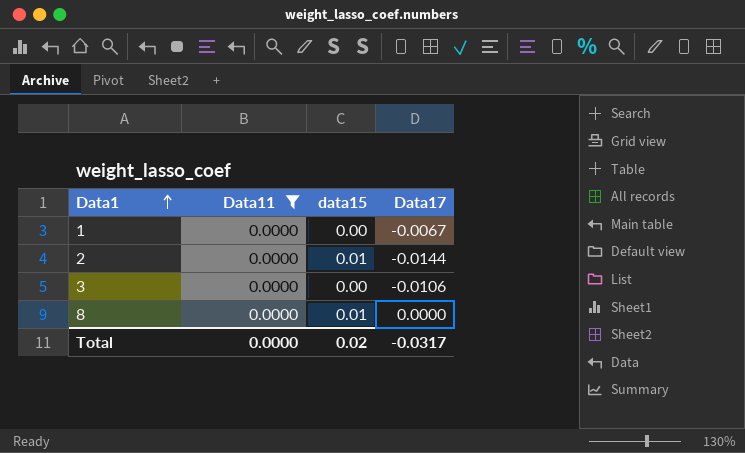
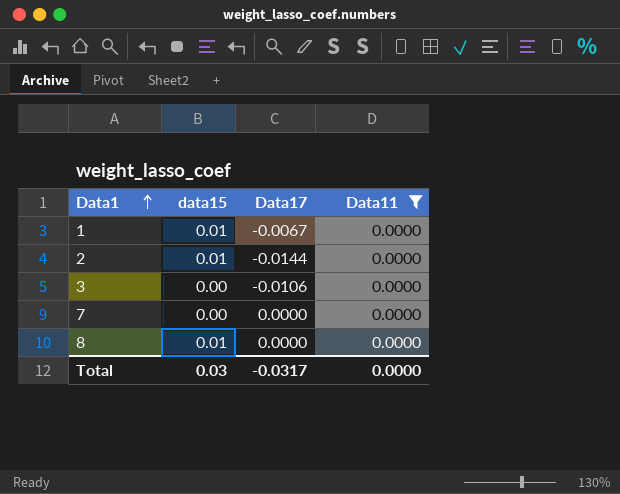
column Data11 | position: 2 -> 4
1 | data15: 0.00 -> 0.01
row 7: none -> 0.00 | 0.0000 | 0.0000
Total | data15: 0.02 -> 0.03

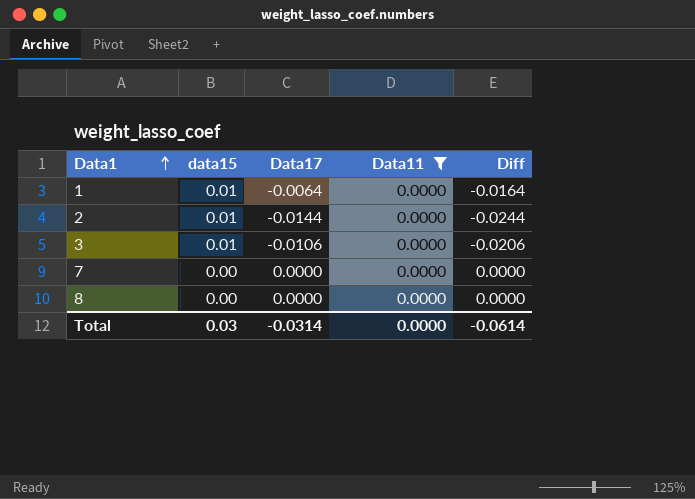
column Diff | formula: none -> [Data17] - [data15]
1 | Data17: -0.0067 -> -0.0064
3 | data15: 0.00 -> 0.01
8 | data15: 0.01 -> 0.00
Total | Data17: -0.0317 -> -0.0314

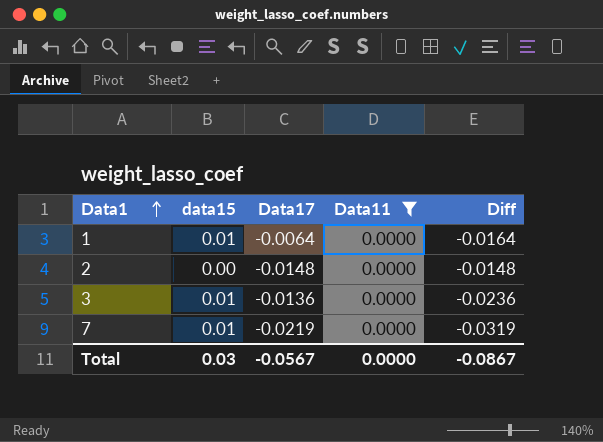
row 8: 0.00 | 0.0000 | 0.0000 | 0.0000 -> none
2 | data15: 0.01 -> 0.00
2 | Data17: -0.0144 -> -0.0148
2 | Diff: -0.0244 -> -0.0148
3 | Data17: -0.0106 -> -0.0136
3 | Diff: -0.0206 -> -0.0236
7 | data15: 0.00 -> 0.01
7 | Data17: 0.0000 -> -0.0219
7 | Diff: 0.0000 -> -0.0319
Total | Data17: -0.0314 -> -0.0567
Total | Diff: -0.0614 -> -0.0867

